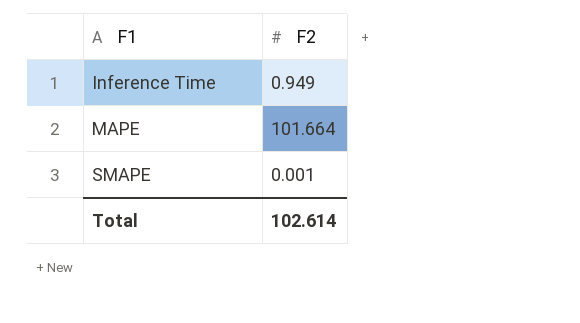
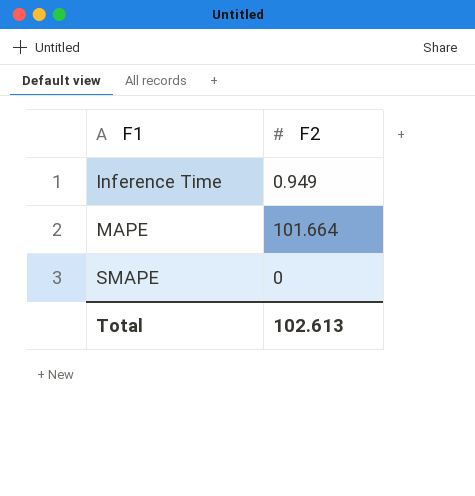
SMAPE | F2: 0.001 -> 0
Total | F2: 102.614 -> 102.613

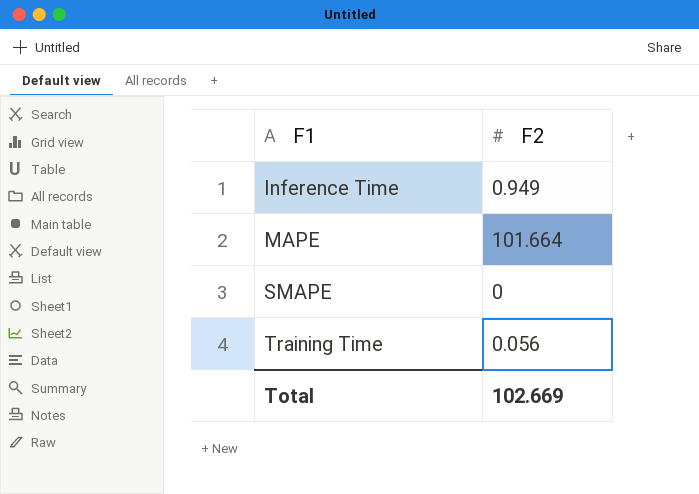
row Training Time: none -> 0.056
Total | F2: 102.613 -> 102.669

